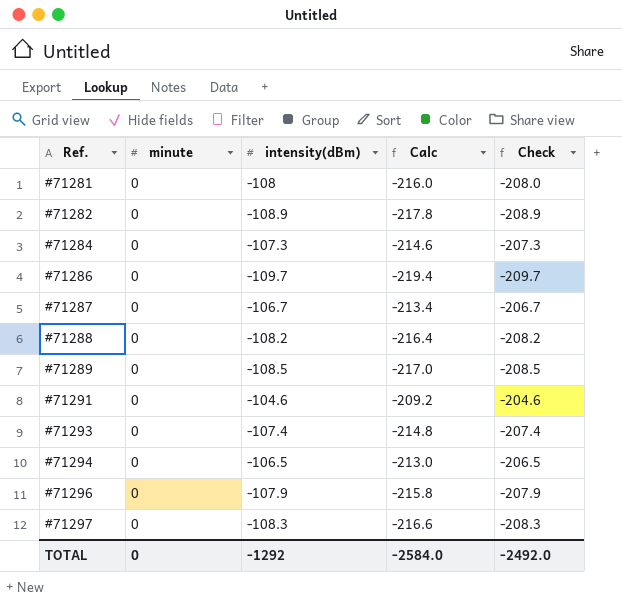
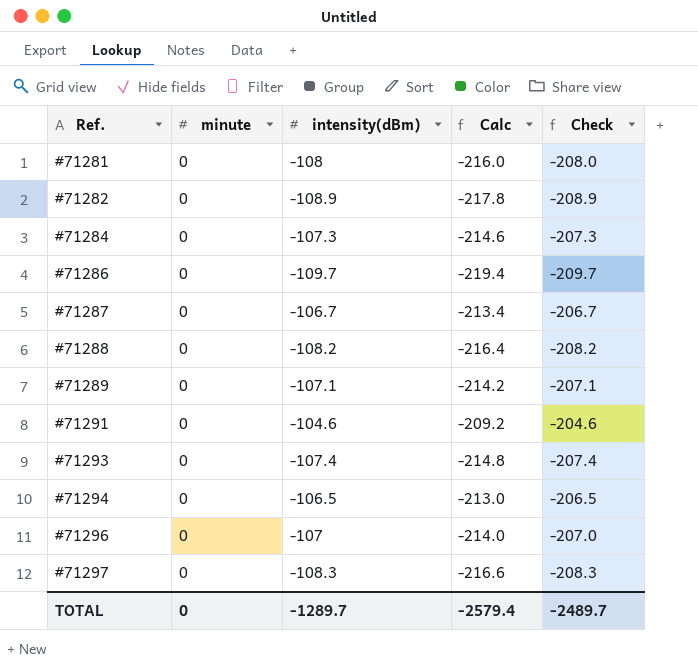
#71289 | intensity(dBm): -108.5 -> -107.1
#71289 | Calc: -217.0 -> -214.2
#71289 | Check: -208.5 -> -207.1
#71296 | intensity(dBm): -107.9 -> -107
#71296 | Calc: -215.8 -> -214.0
#71296 | Check: -207.9 -> -207.0
TOTAL | intensity(dBm): -1292 -> -1289.7
TOTAL | Calc: -2584.0 -> -2579.4
TOTAL | Check: -2492.0 -> -2489.7

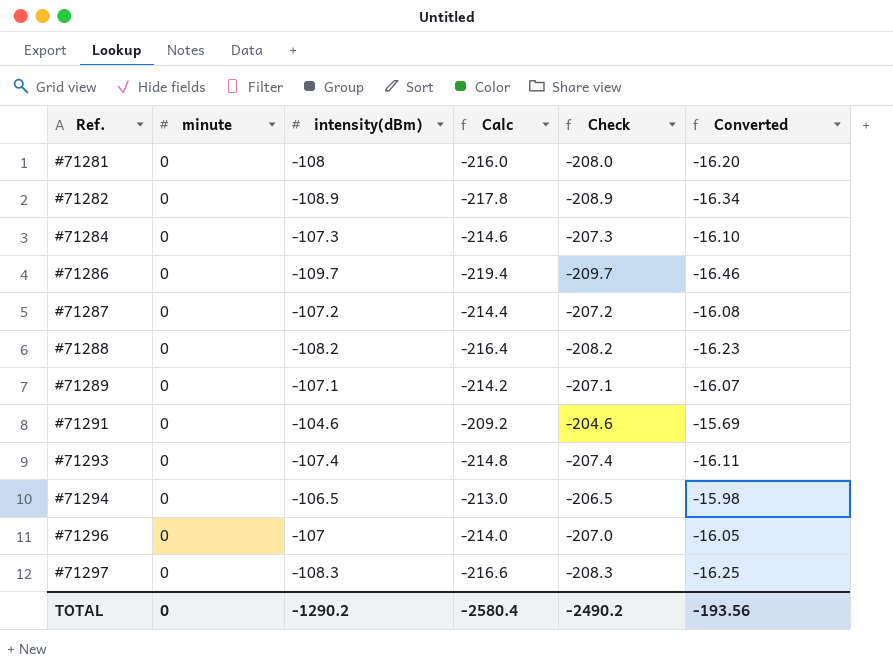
column Converted | formula: none -> [intensity(dBm)] * 0.15
#71287 | intensity(dBm): -106.7 -> -107.2
#71287 | Calc: -213.4 -> -214.4
#71287 | Check: -206.7 -> -207.2
TOTAL | intensity(dBm): -1289.7 -> -1290.2
TOTAL | Calc: -2579.4 -> -2580.4
TOTAL | Check: -2489.7 -> -2490.2

